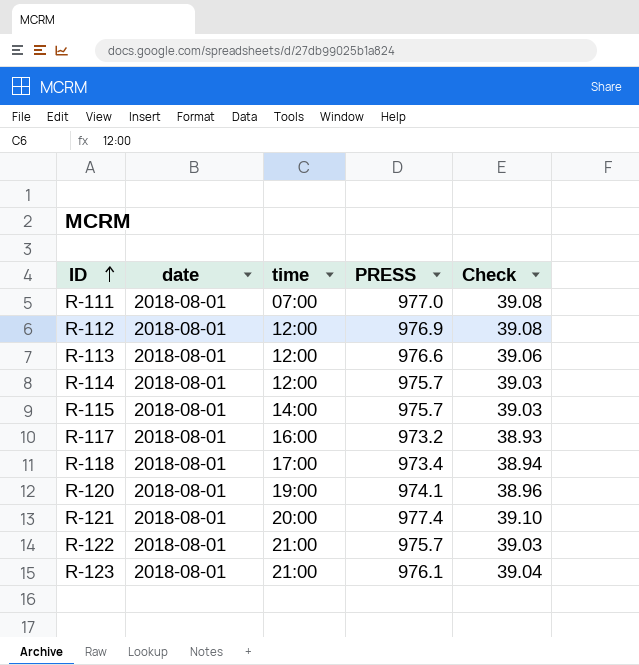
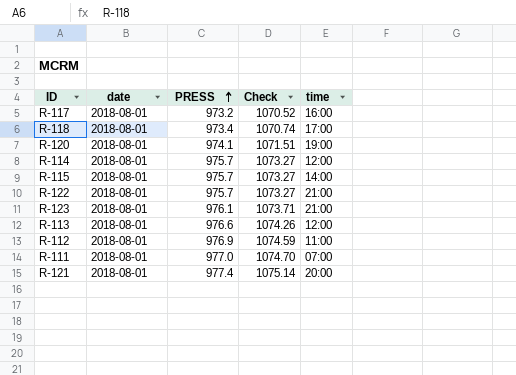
row order: ID ascending -> PRESS ascending
column Check | formula: [PRESS] * 0.04 -> [PRESS] * 1.1
column time | position: 3 -> 5
R-112 | time: 12:00 -> 11:00

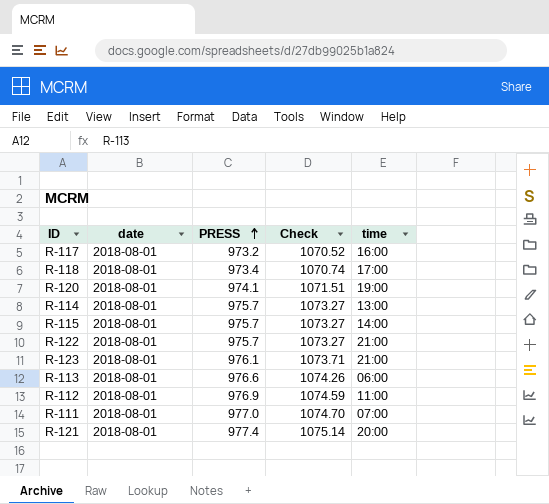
R-114 | time: 12:00 -> 13:00
R-113 | time: 12:00 -> 06:00

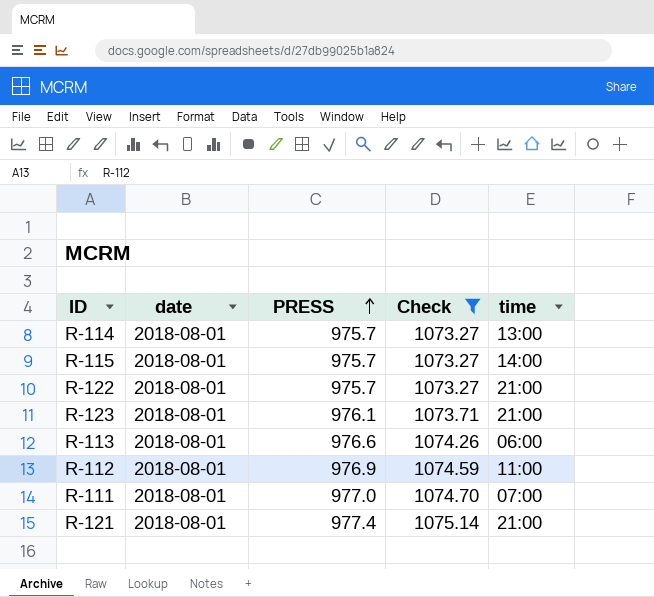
filter: none -> Check >= 1073.27
R-121 | time: 20:00 -> 21:00

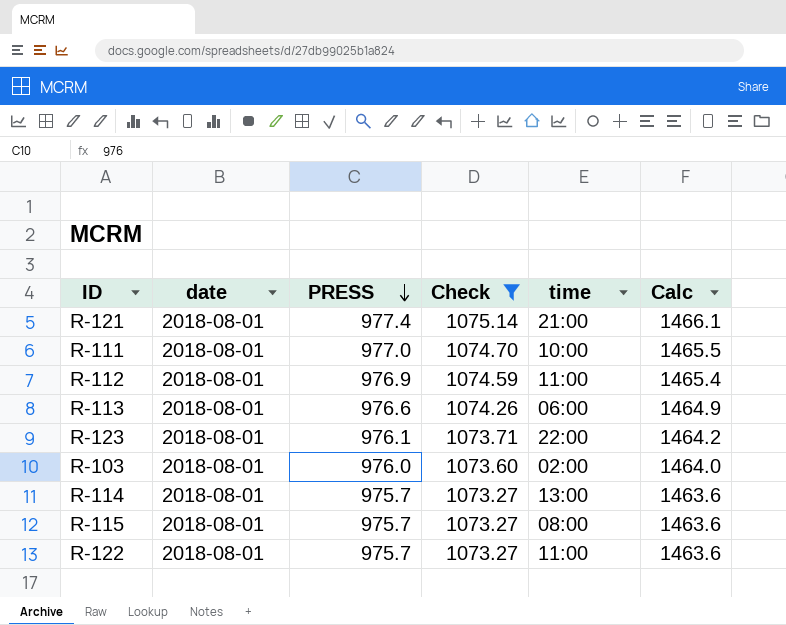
row order: PRESS ascending -> PRESS descending
column Calc | formula: none -> [PRESS] * 1.5
R-111 | time: 07:00 -> 10:00
R-123 | time: 21:00 -> 22:00
row R-103: none -> 2018-08-01 | 976.0 | 1073.60 | 02:00 | 1464.0
R-115 | time: 14:00 -> 08:00
R-122 | time: 21:00 -> 11:00

